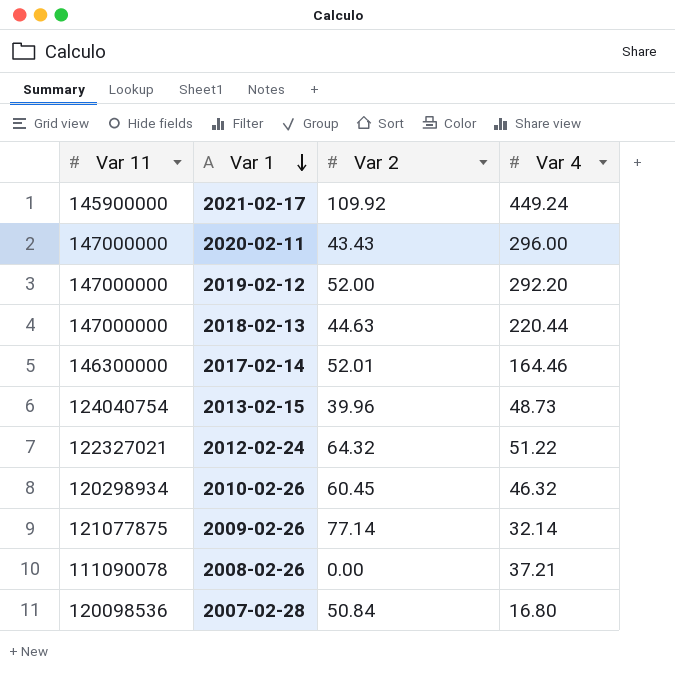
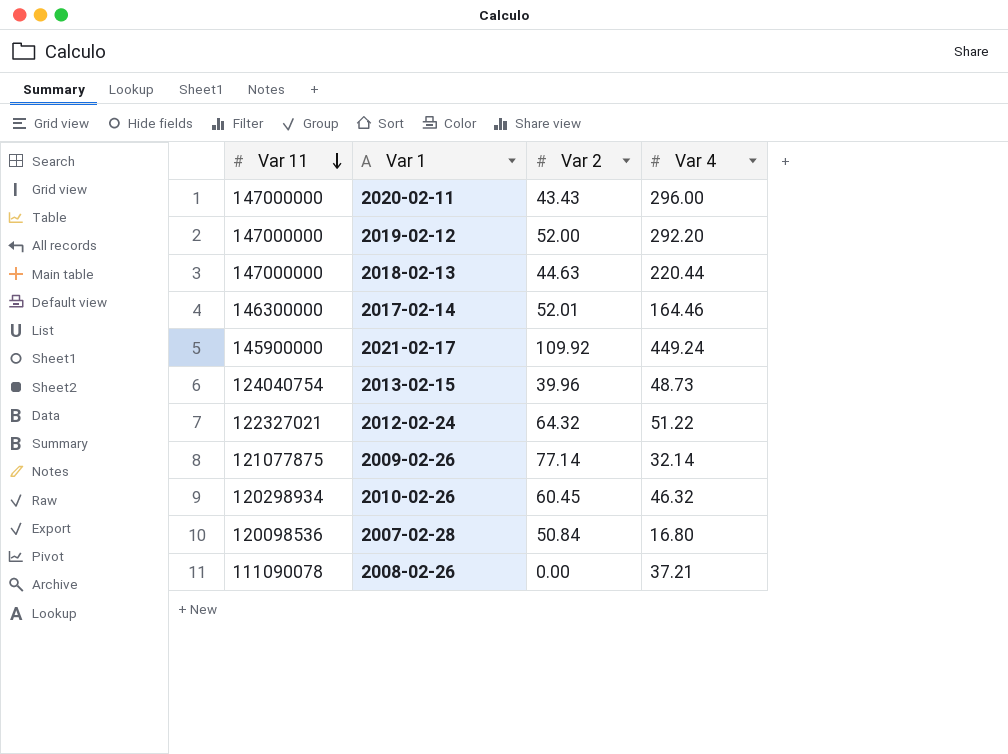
row order: Var 1 descending -> Var 11 descending

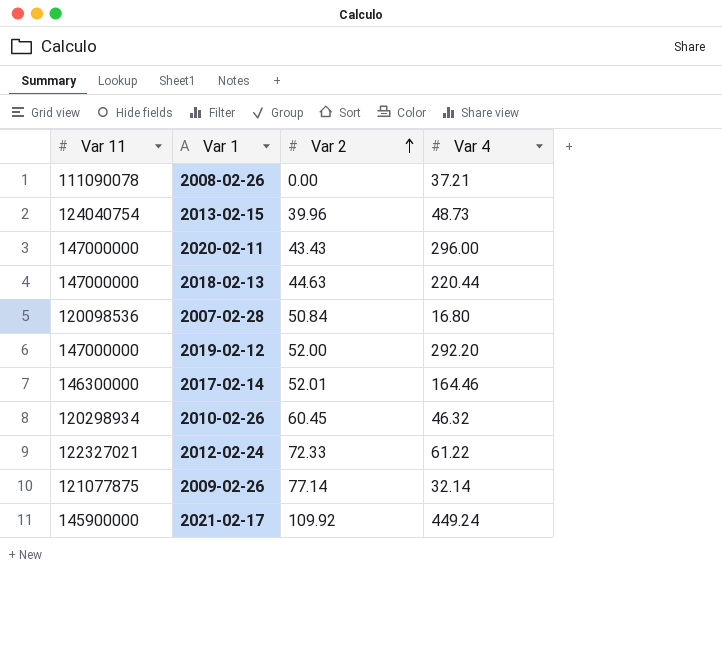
row order: Var 11 descending -> Var 2 ascending
2012-02-24 | Var 2: 64.32 -> 72.33
2012-02-24 | Var 4: 51.22 -> 61.22

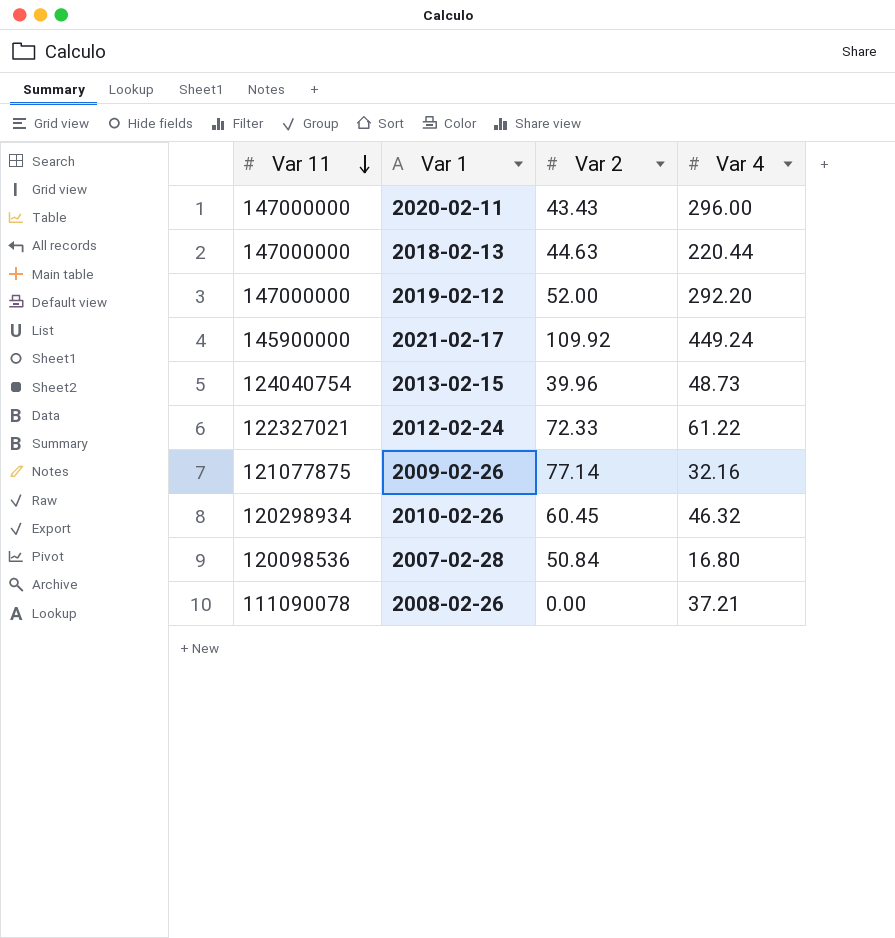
row order: Var 2 ascending -> Var 11 descending
row 2017-02-14: 146300000 | 52.01 | 164.46 -> none
2009-02-26 | Var 4: 32.14 -> 32.16

